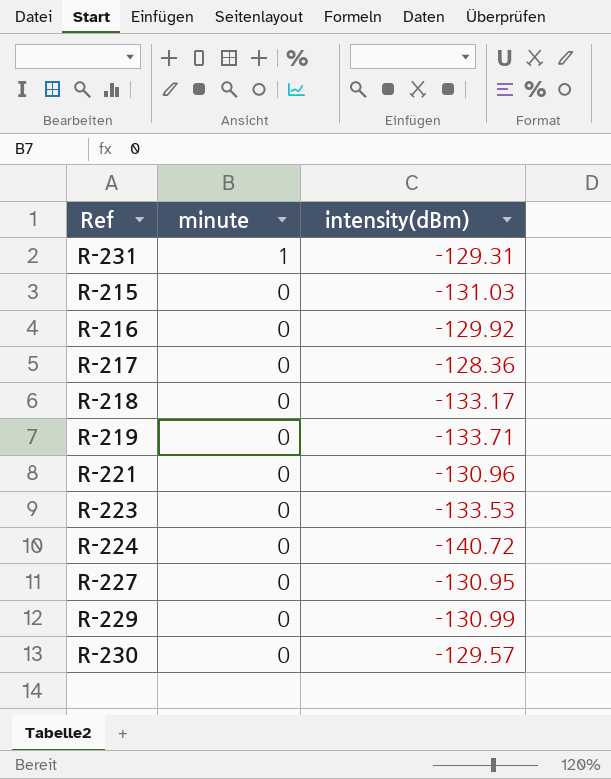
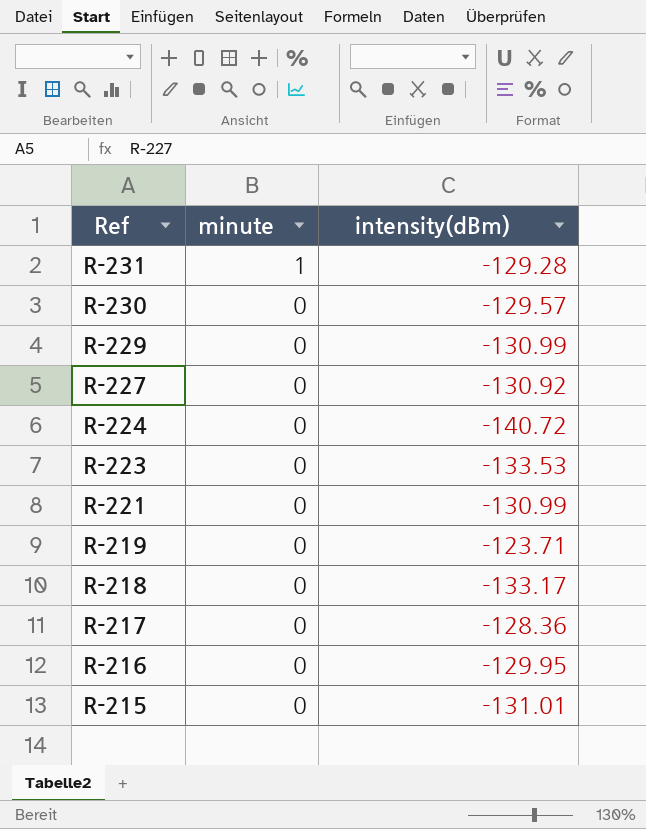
row order: minute descending -> Ref descending
R-231 | intensity(dBm): -129.31 -> -129.28
R-227 | intensity(dBm): -130.95 -> -130.92
R-221 | intensity(dBm): -130.96 -> -130.99
R-219 | intensity(dBm): -133.71 -> -123.71
R-216 | intensity(dBm): -129.92 -> -129.95
R-215 | intensity(dBm): -131.03 -> -131.01

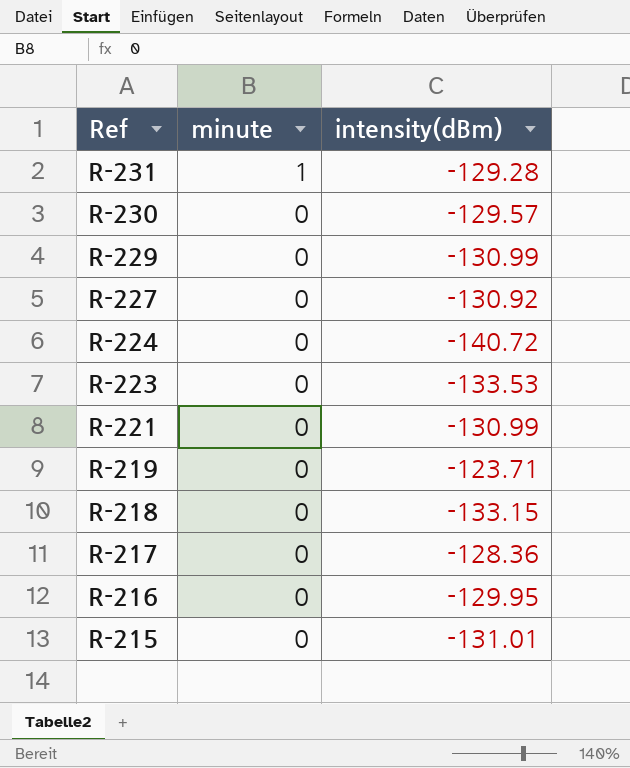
R-218 | intensity(dBm): -133.17 -> -133.15

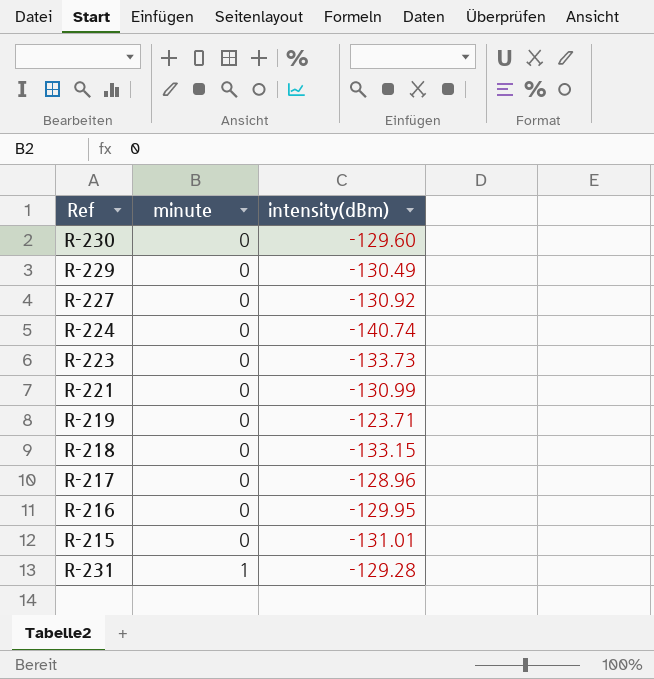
row order: Ref descending -> minute ascending
R-230 | intensity(dBm): -129.57 -> -129.60
R-229 | intensity(dBm): -130.99 -> -130.49
R-224 | intensity(dBm): -140.72 -> -140.74
R-223 | intensity(dBm): -133.53 -> -133.73
R-217 | intensity(dBm): -128.36 -> -128.96

